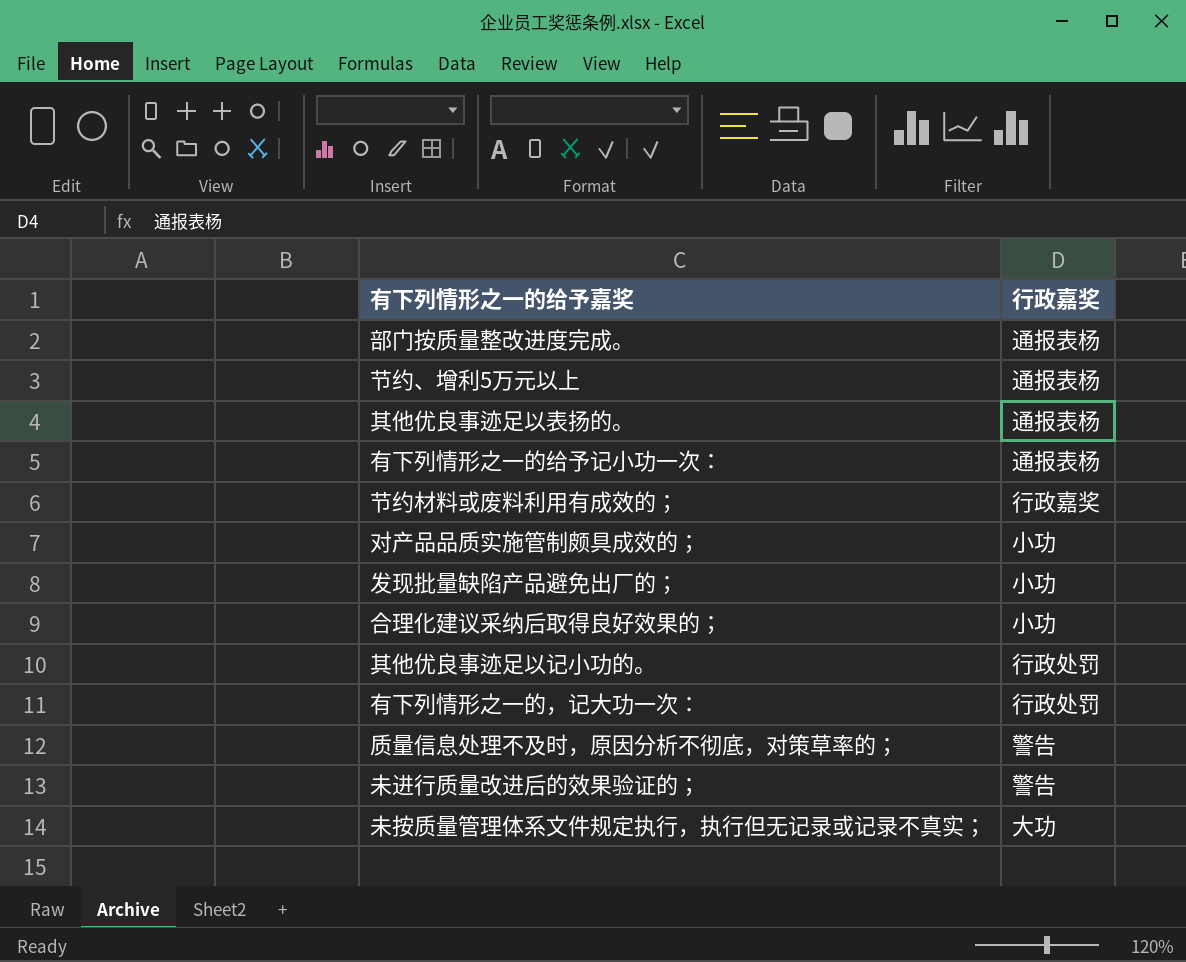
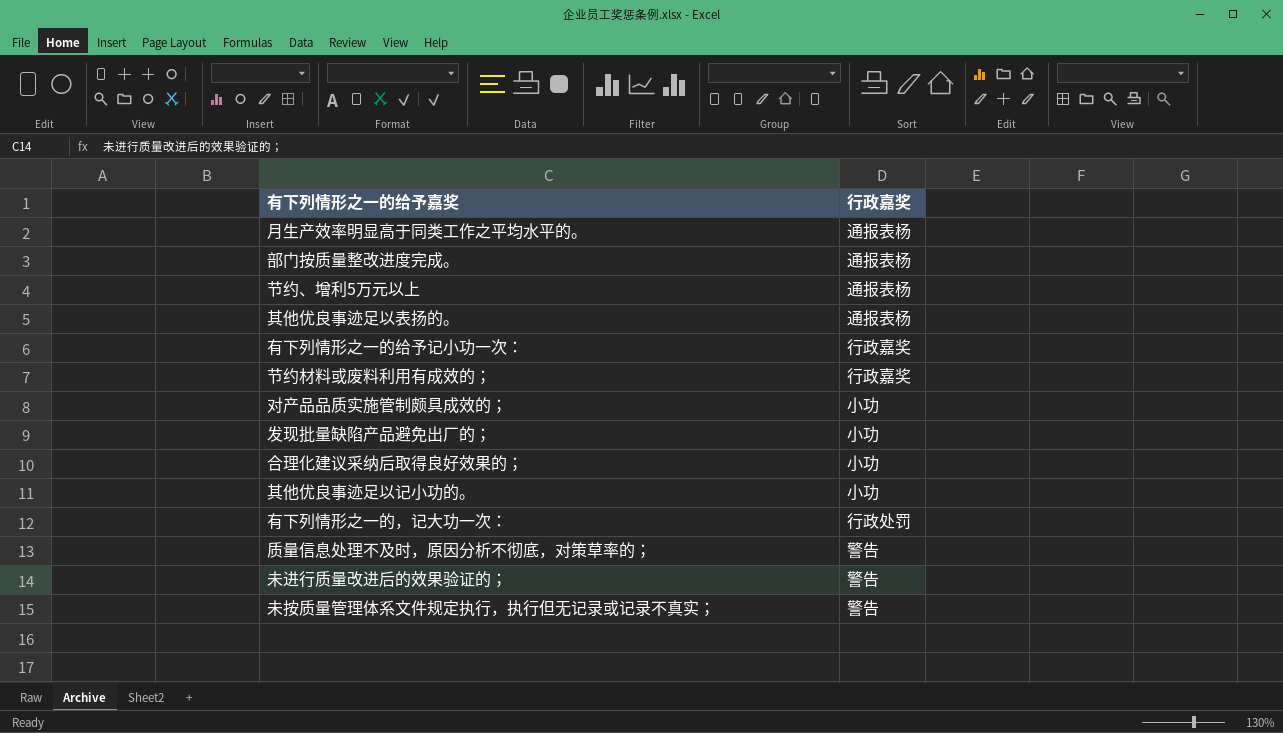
row 月生产效率明显高于同类工作之平均水平的。: none -> 通报表杨
有下列情形之一的给予记小功一次： | 行政嘉奖: 通报表杨 -> 行政嘉奖
其他优良事迹足以记小功的。 | 行政嘉奖: 行政处罚 -> 小功
未按质量管理体系文件规定执行，执行但无记录或记录不真实； | 行政嘉奖: 大功 -> 警告

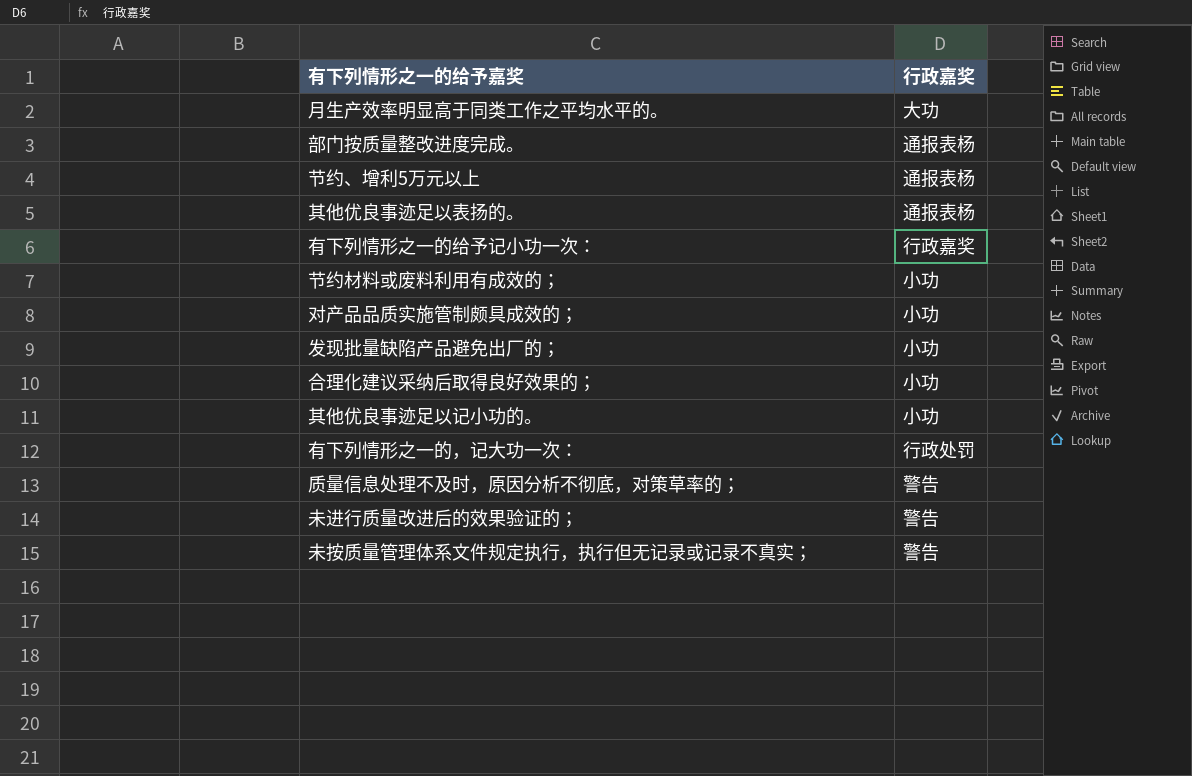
月生产效率明显高于同类工作之平均水平的。 | 行政嘉奖: 通报表杨 -> 大功
节约材料或废料利用有成效的； | 行政嘉奖: 行政嘉奖 -> 小功

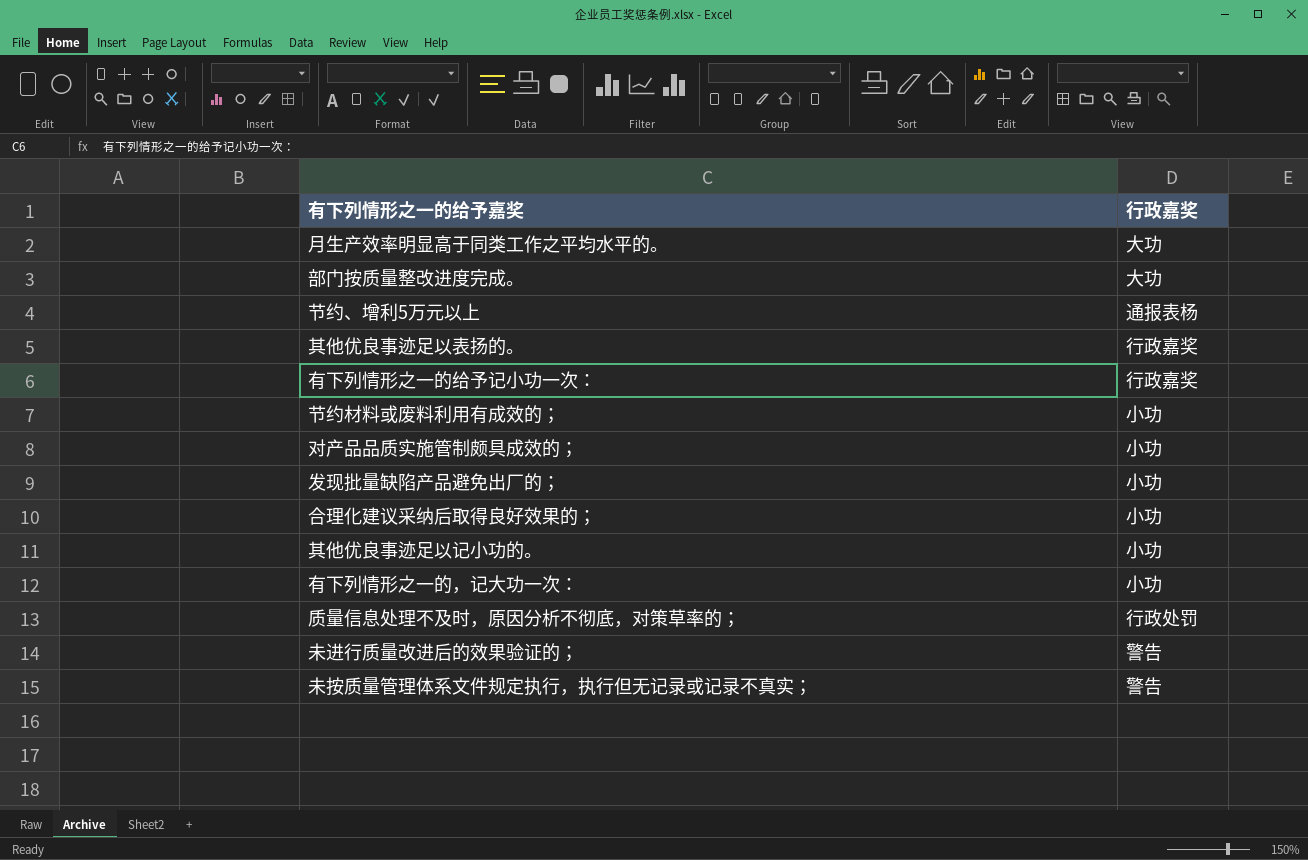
部门按质量整改进度完成。 | 行政嘉奖: 通报表杨 -> 大功
其他优良事迹足以表扬的。 | 行政嘉奖: 通报表杨 -> 行政嘉奖
有下列情形之一的，记大功一次： | 行政嘉奖: 行政处罚 -> 小功
质量信息处理不及时，原因分析不彻底，对策草率的； | 行政嘉奖: 警告 -> 行政处罚

